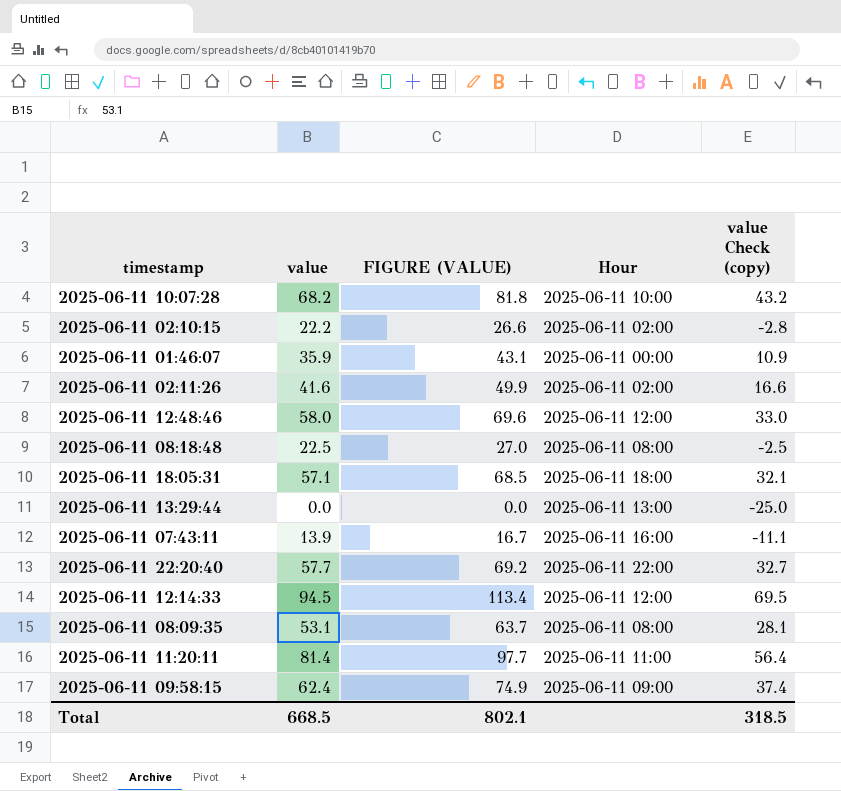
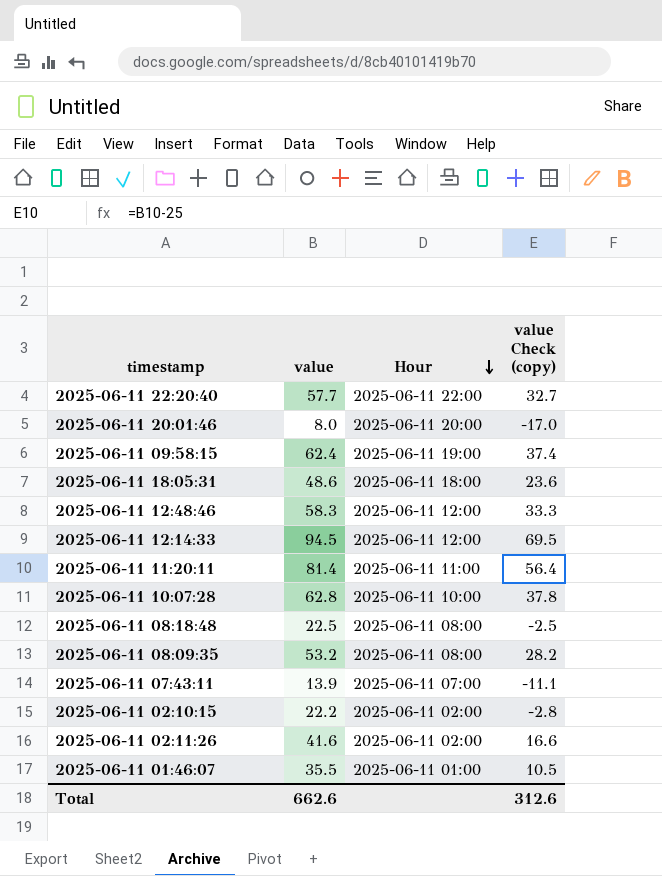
row order: none -> Hour descending
column FIGURE (VALUE) | formula: [value] * 1.2 -> none
row 2025-06-11 13:29:44: 0.0 | 0.0 | 2025-06-11 13:00 | -25.0 -> none
row 2025-06-11 20:01:46: none -> 8.0 | 2025-06-11 20:00 | -17.0
2025-06-11 09:58:15 | Hour: 2025-06-11 09:00 -> 2025-06-11 19:00
2025-06-11 18:05:31 | value: 57.1 -> 48.6
2025-06-11 18:05:31 | value Check (copy): 32.1 -> 23.6
2025-06-11 12:48:46 | value: 58.0 -> 58.3
2025-06-11 12:48:46 | value Check (copy): 33.0 -> 33.3
2025-06-11 10:07:28 | value: 68.2 -> 62.8
2025-06-11 10:07:28 | value Check (copy): 43.2 -> 37.8
2025-06-11 08:09:35 | value: 53.1 -> 53.2
2025-06-11 08:09:35 | value Check (copy): 28.1 -> 28.2
2025-06-11 07:43:11 | Hour: 2025-06-11 16:00 -> 2025-06-11 07:00
2025-06-11 01:46:07 | value: 35.9 -> 35.5
2025-06-11 01:46:07 | Hour: 2025-06-11 00:00 -> 2025-06-11 01:00
2025-06-11 01:46:07 | value Check (copy): 10.9 -> 10.5
Total | value: 668.5 -> 662.6
Total | value Check (copy): 318.5 -> 312.6

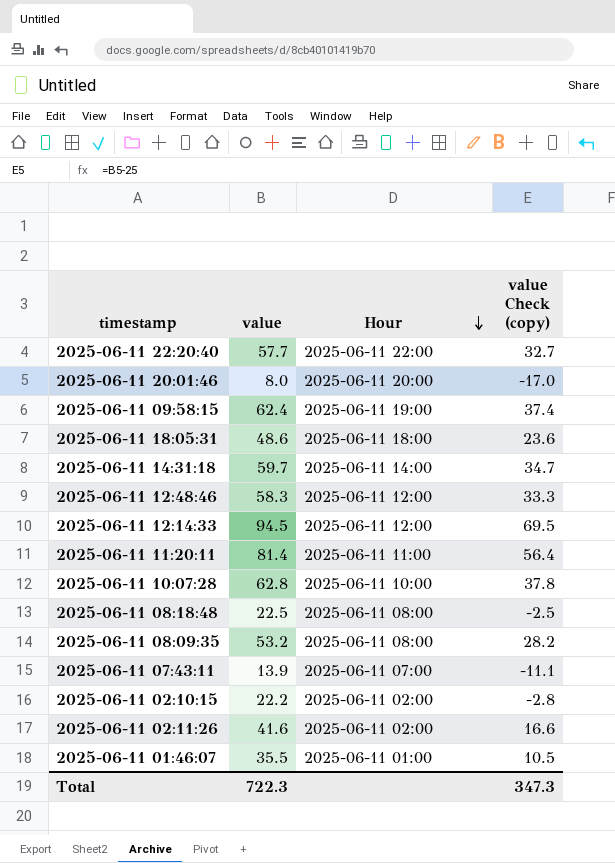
row 2025-06-11 14:31:18: none -> 59.7 | 2025-06-11 14:00 | 34.7
Total | value: 662.6 -> 722.3
Total | value Check (copy): 312.6 -> 347.3

